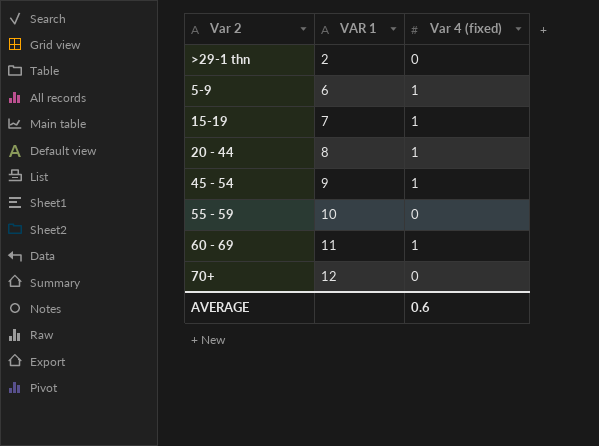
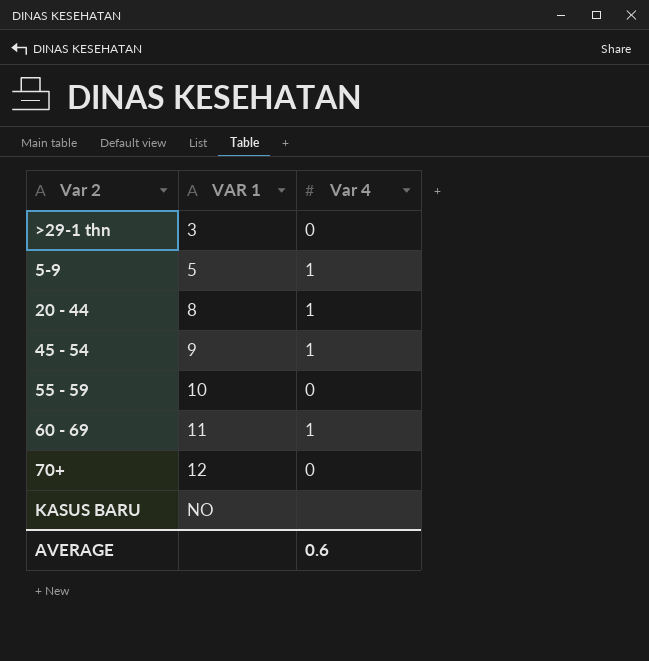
column name: Var 4 (fixed) -> Var 4
row 15-19: 7 | 1 -> none
>29-1 thn | VAR 1: 2 -> 3
5-9 | VAR 1: 6 -> 5
row KASUS BARU: none -> NO | none

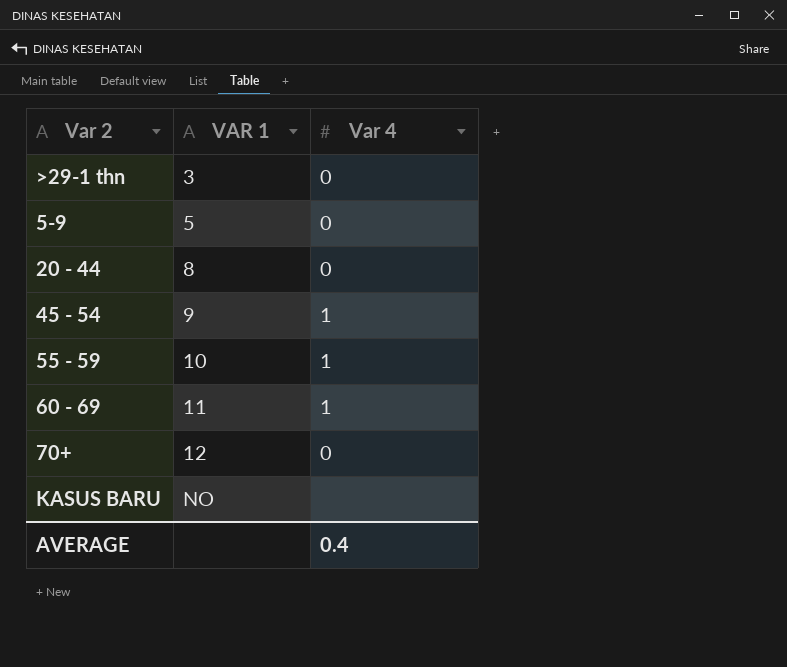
5-9 | Var 4: 1 -> 0
20 - 44 | Var 4: 1 -> 0
55 - 59 | Var 4: 0 -> 1
AVERAGE | Var 4: 0.6 -> 0.4

